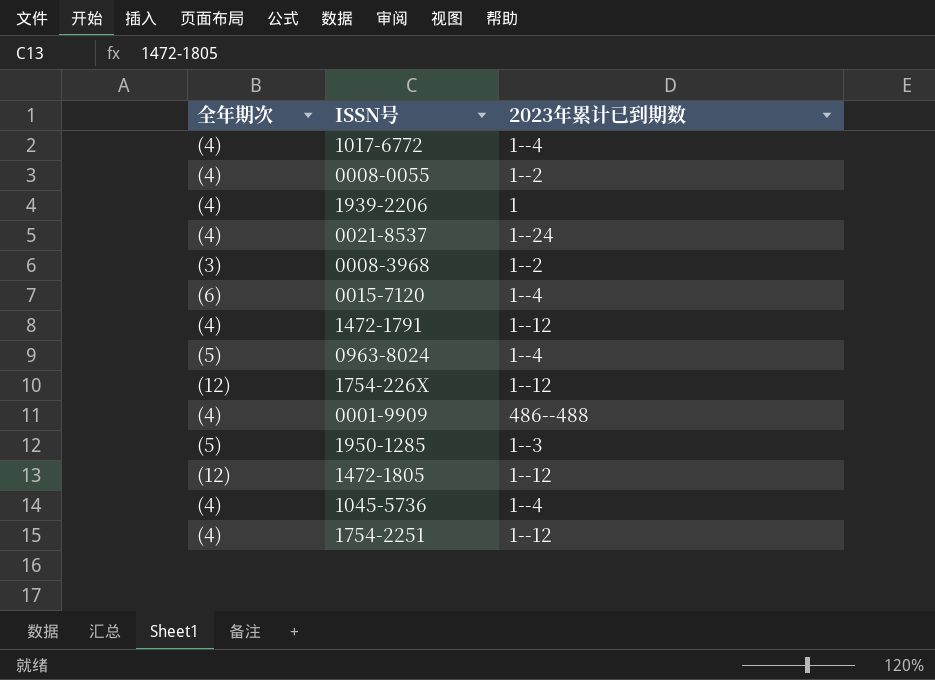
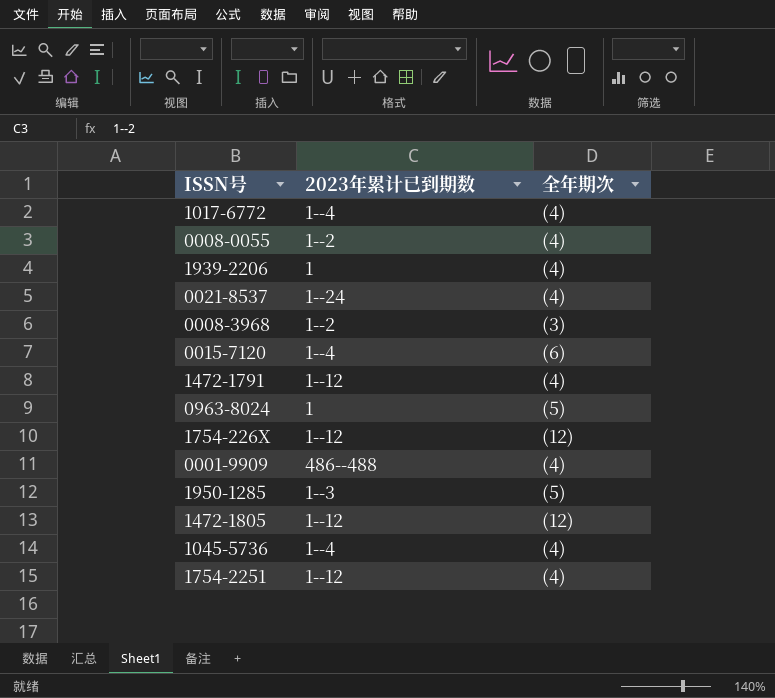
column 全年期次 | position: 1 -> 3
0963-8024 | 2023年累计已到期数: 1--4 -> 1

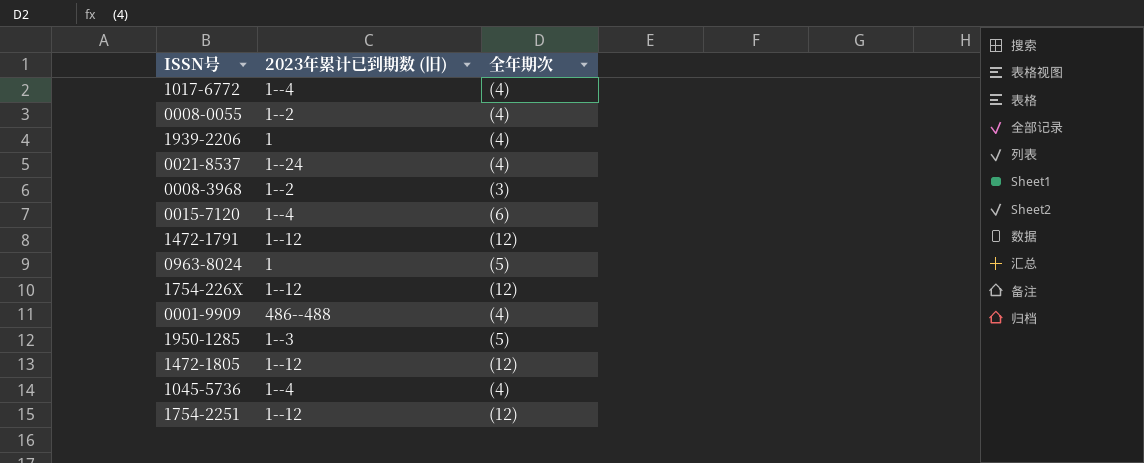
column name: 2023年累计已到期数 -> 2023年累计已到期数 (旧)
1472-1791 | 全年期次: (4) -> (12)
1754-2251 | 全年期次: (4) -> (12)

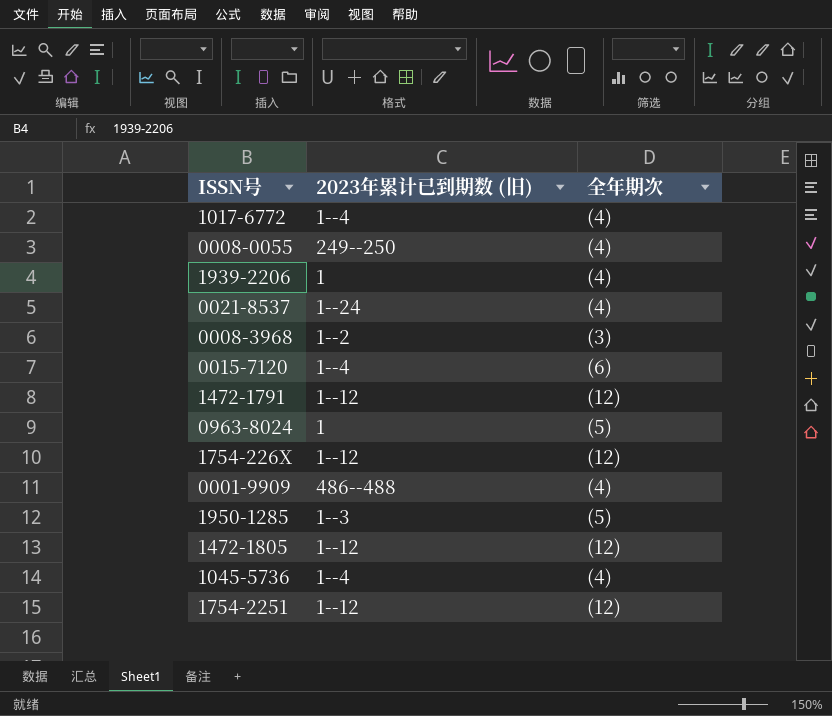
0008-0055 | 2023年累计已到期数 (旧): 1--2 -> 249--250

